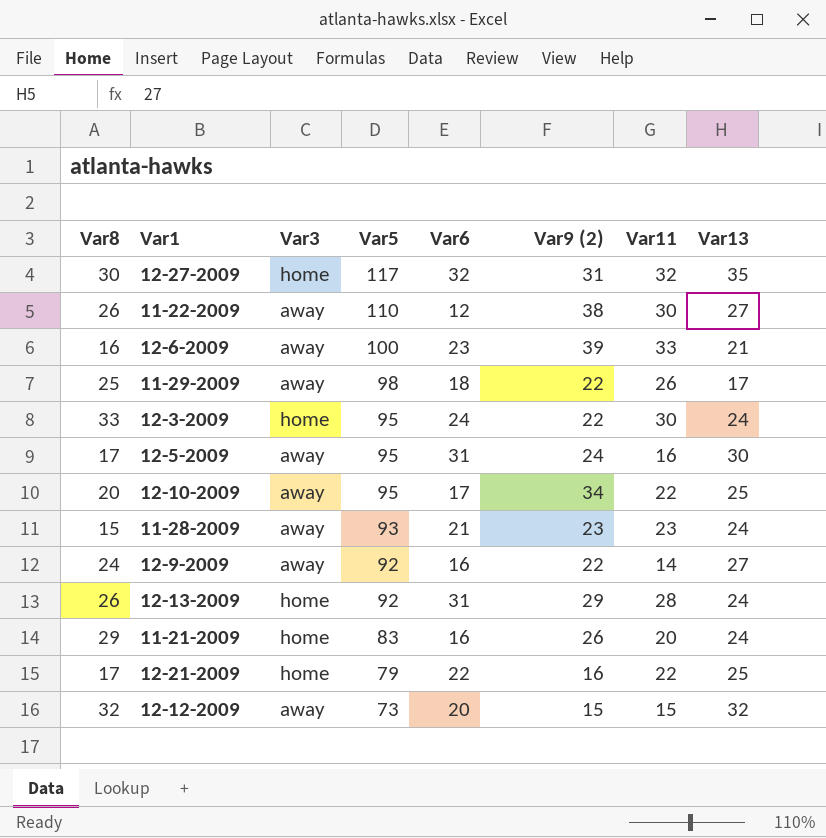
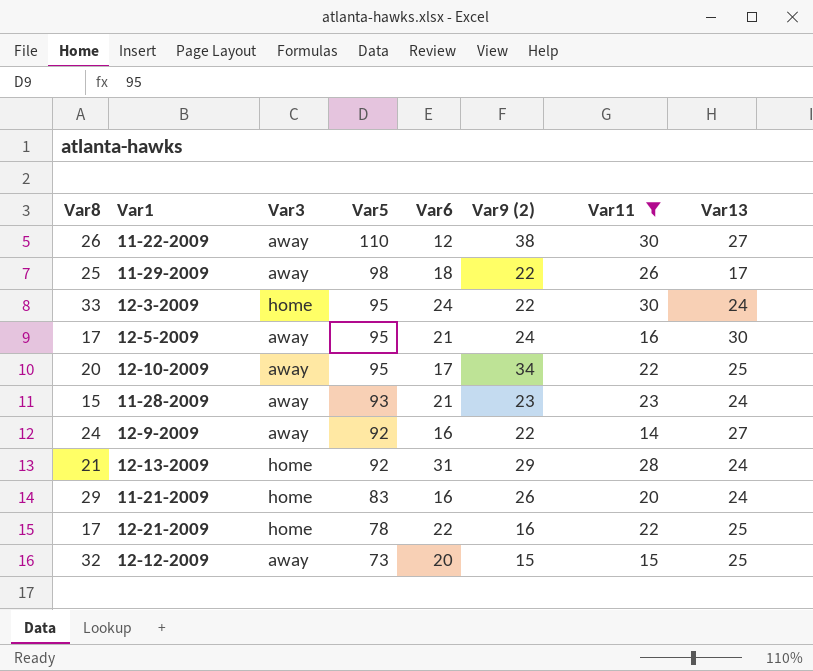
filter: none -> Var11 <= 30
12-5-2009 | Var6: 31 -> 21
12-13-2009 | Var8: 26 -> 21
12-21-2009 | Var5: 79 -> 78
12-12-2009 | Var13: 32 -> 25

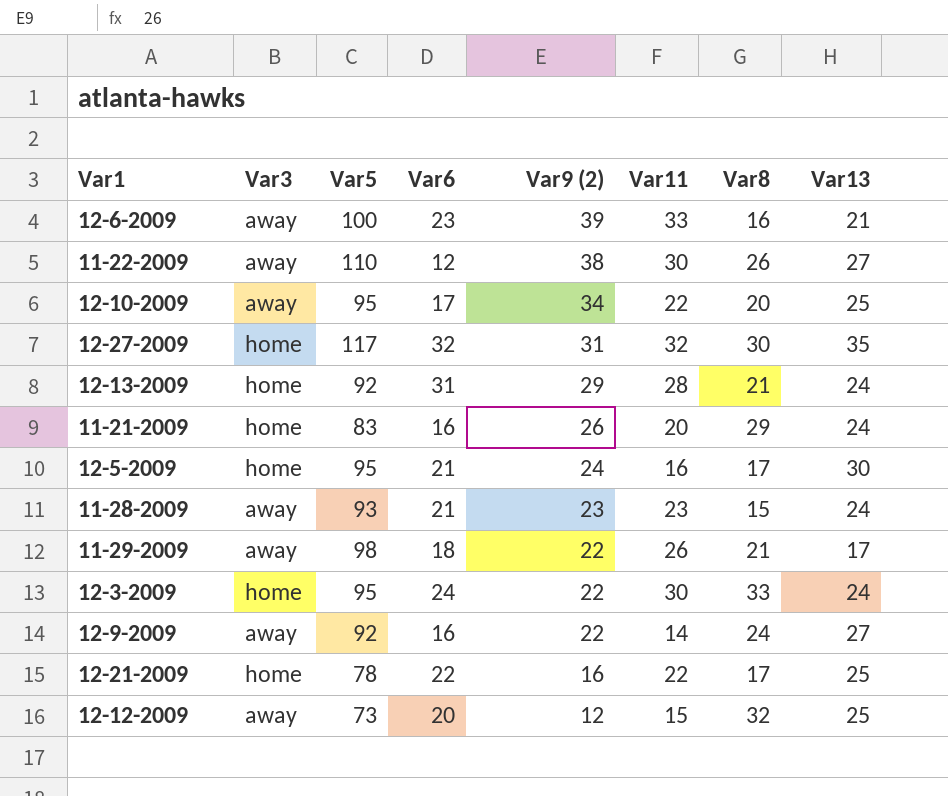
filter: Var11 <= 30 -> none
row order: Var5 descending -> Var9 (2) descending
column Var8 | position: 1 -> 7
12-5-2009 | Var3: away -> home
11-29-2009 | Var8: 25 -> 21
12-12-2009 | Var9 (2): 15 -> 12

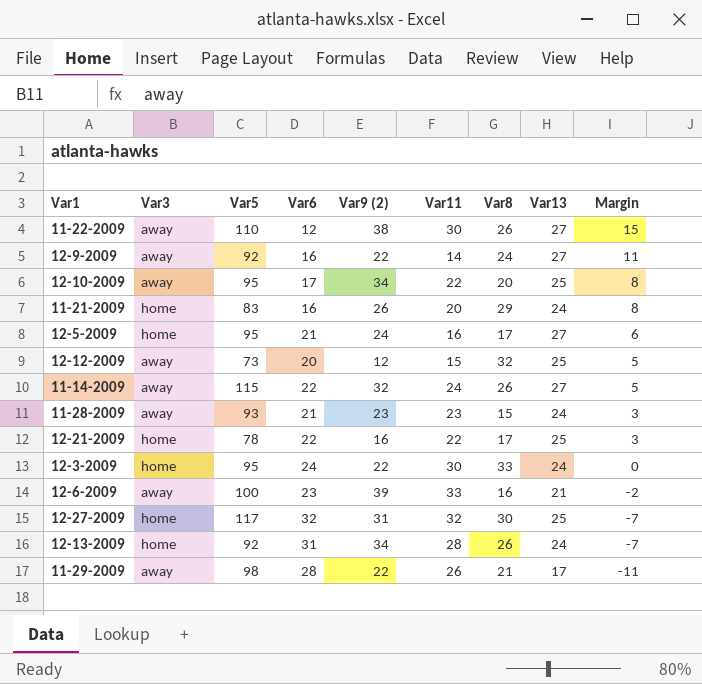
row order: Var9 (2) descending -> Margin descending
column Margin | formula: none -> [Var13] - [Var6]
12-5-2009 | Var13: 30 -> 27
row 11-14-2009: none -> away | 115 | 22 | 32 | 24 | 26 | 27 | 5
12-27-2009 | Var13: 35 -> 25
12-13-2009 | Var9 (2): 29 -> 34
12-13-2009 | Var8: 21 -> 26
11-29-2009 | Var6: 18 -> 28

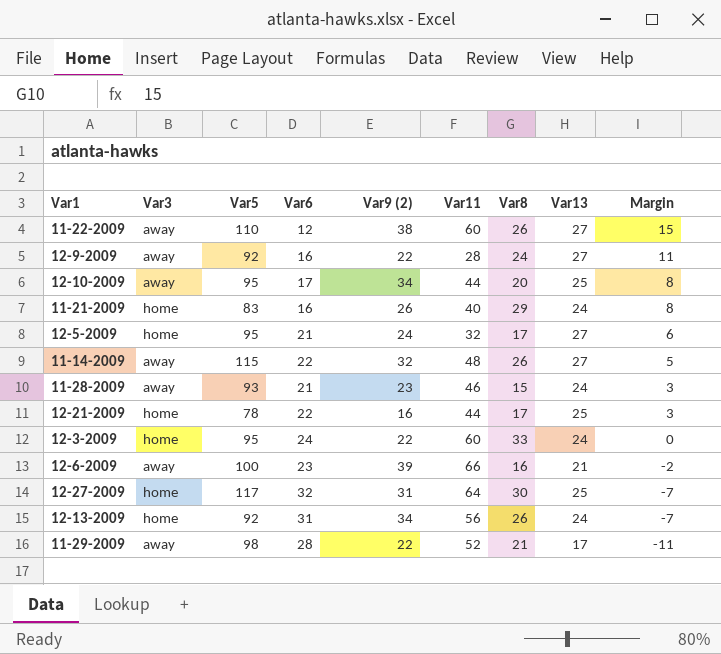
row 12-12-2009: away | 73 | 20 | 12 | 15 | 32 | 25 | 5 -> none
11-22-2009 | Var11: 30 -> 60
12-9-2009 | Var11: 14 -> 28
12-10-2009 | Var11: 22 -> 44
11-21-2009 | Var11: 20 -> 40
12-5-2009 | Var11: 16 -> 32
11-14-2009 | Var11: 24 -> 48
11-28-2009 | Var11: 23 -> 46
12-21-2009 | Var11: 22 -> 44
12-3-2009 | Var11: 30 -> 60
12-6-2009 | Var11: 33 -> 66
12-27-2009 | Var11: 32 -> 64
12-13-2009 | Var11: 28 -> 56
11-29-2009 | Var11: 26 -> 52

